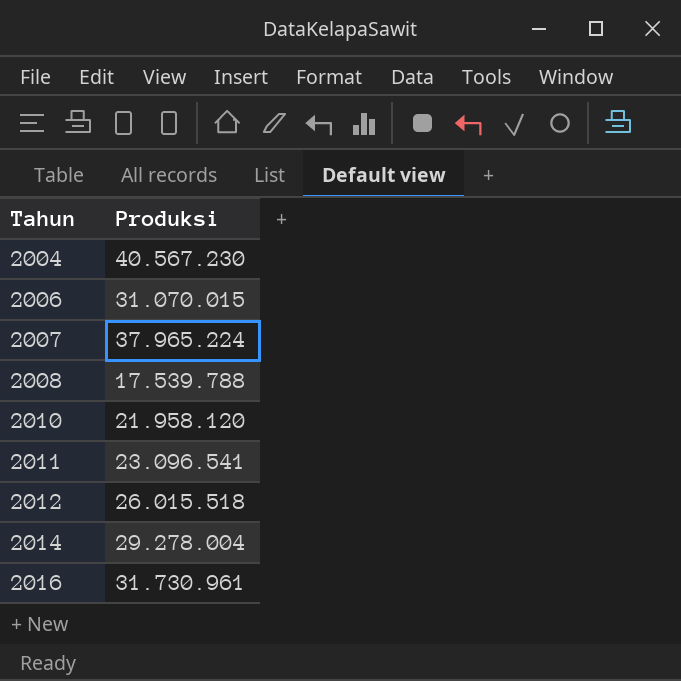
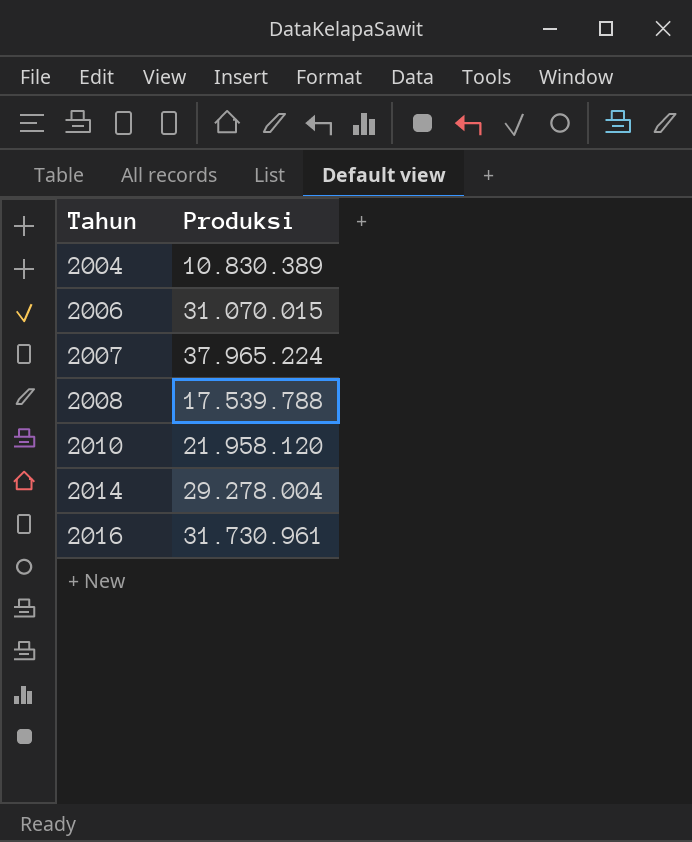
row 2011: 23.096.541 -> none
row 2012: 26.015.518 -> none
2004 | Produksi: 40.567.230 -> 10.830.389

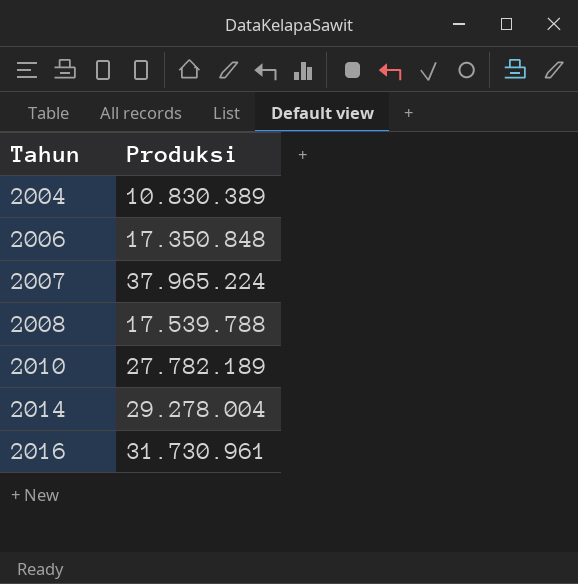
2006 | Produksi: 31.070.015 -> 17.350.848
2010 | Produksi: 21.958.120 -> 27.782.189

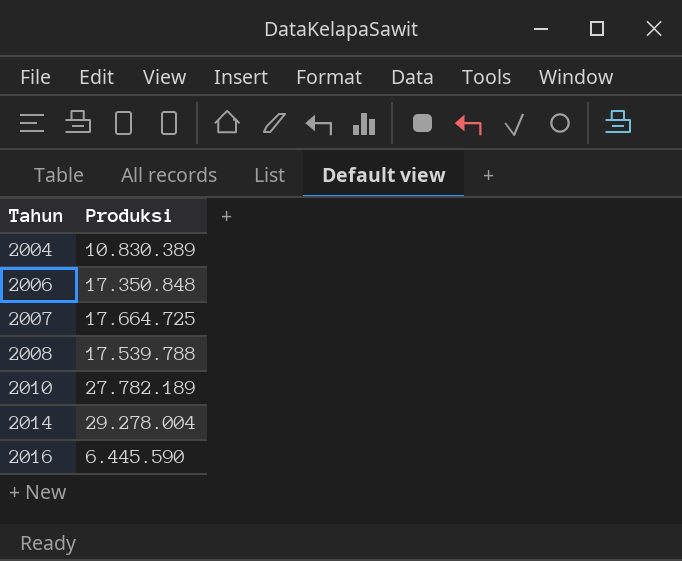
2007 | Produksi: 37.965.224 -> 17.664.725
2016 | Produksi: 31.730.961 -> 6.445.590

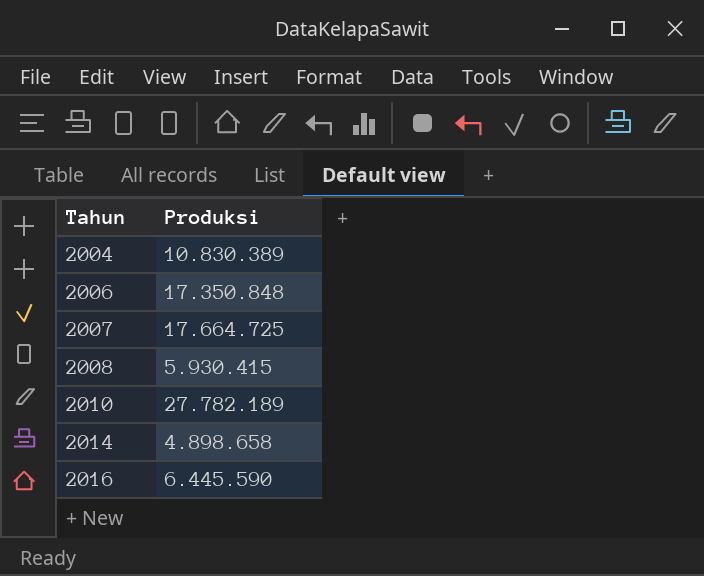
2008 | Produksi: 17.539.788 -> 5.930.415
2014 | Produksi: 29.278.004 -> 4.898.658

